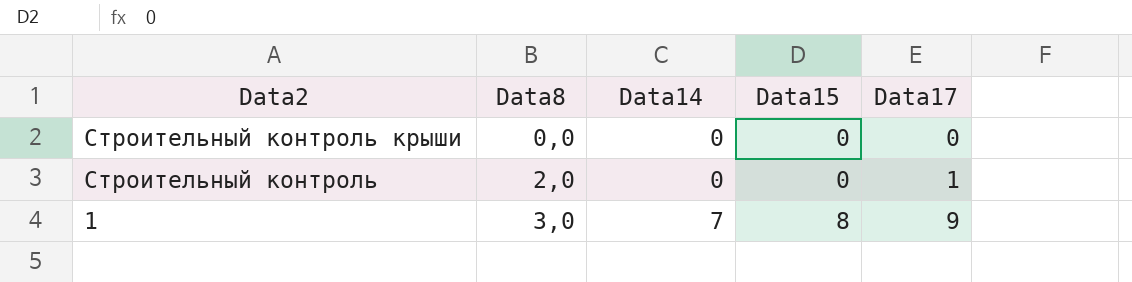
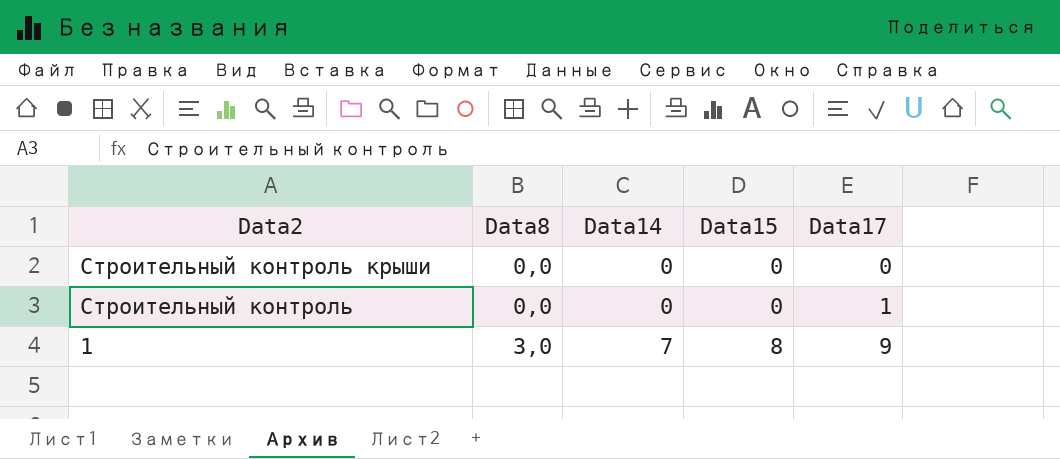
Строительный контроль | Data8: 2,0 -> 0,0

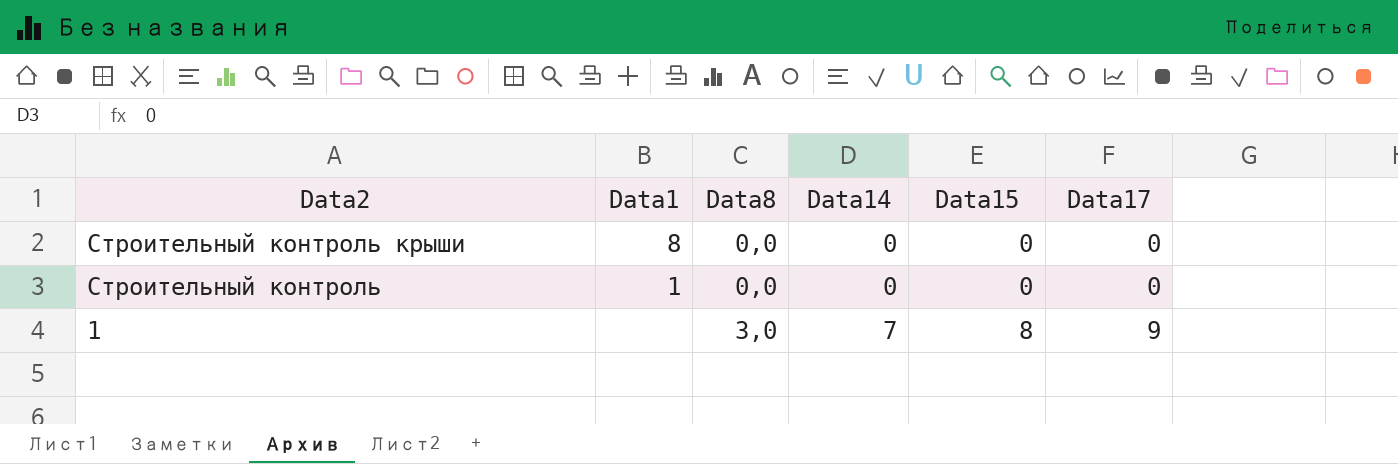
column Data1 | position: none -> 2
Строительный контроль | Data17: 1 -> 0

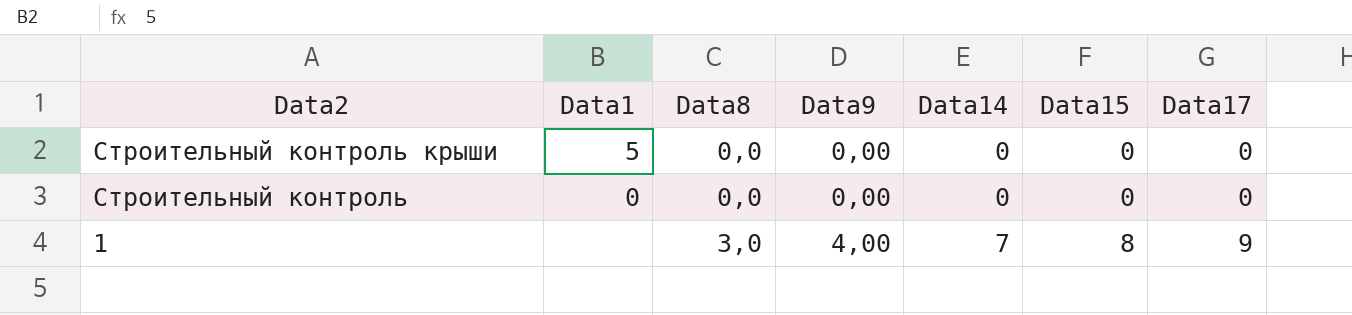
column Data9 | position: none -> 4
Строительный контроль крыши | Data1: 8 -> 5
Строительный контроль | Data1: 1 -> 0

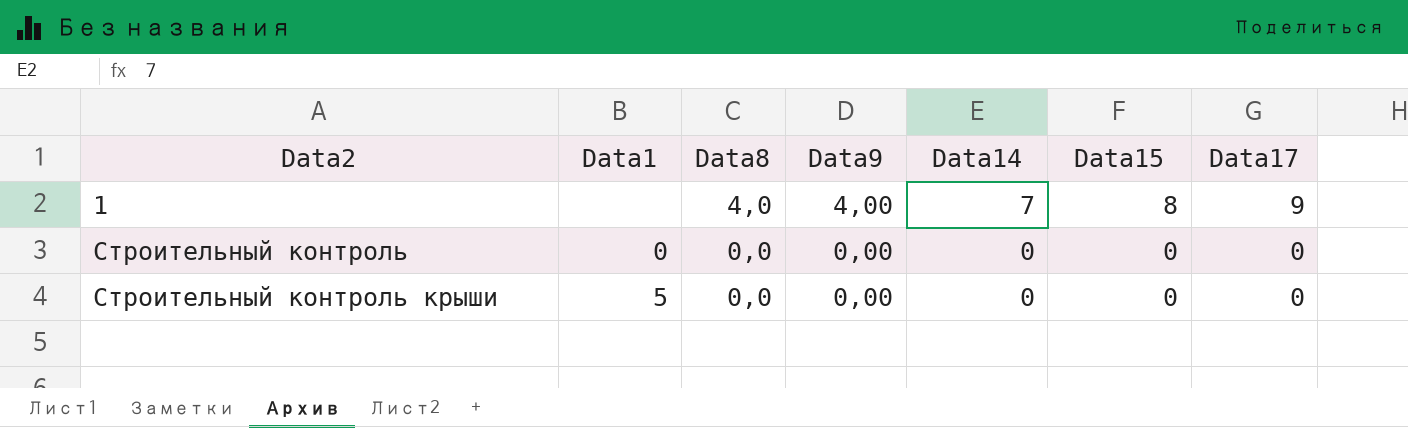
row order: Data2 descending -> Data2 ascending
1 | Data8: 3,0 -> 4,0

